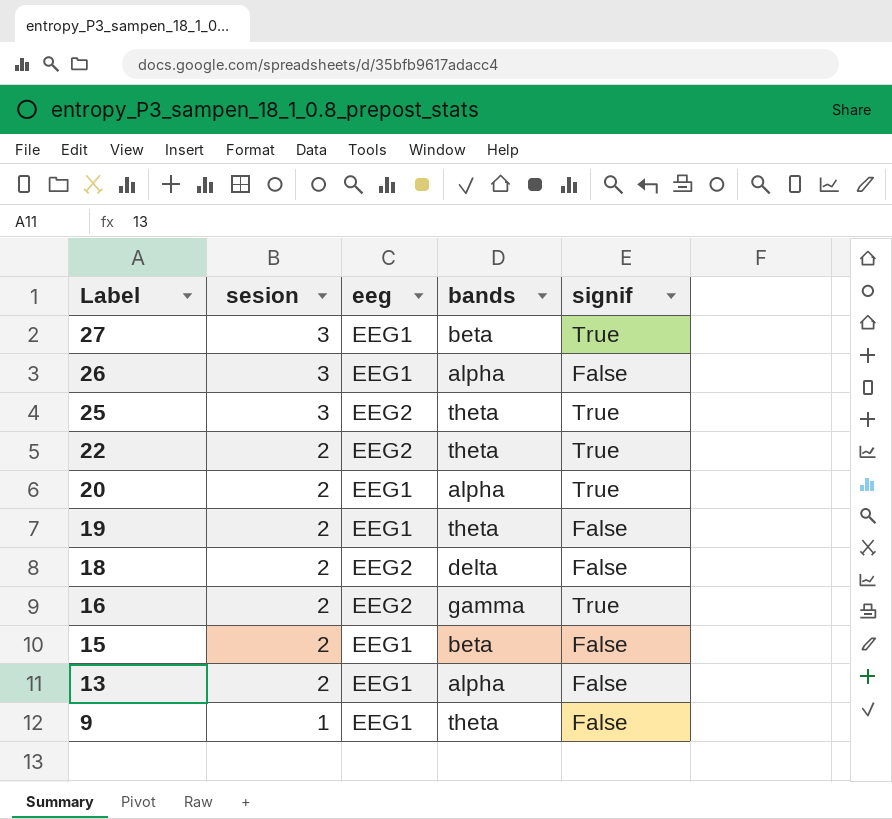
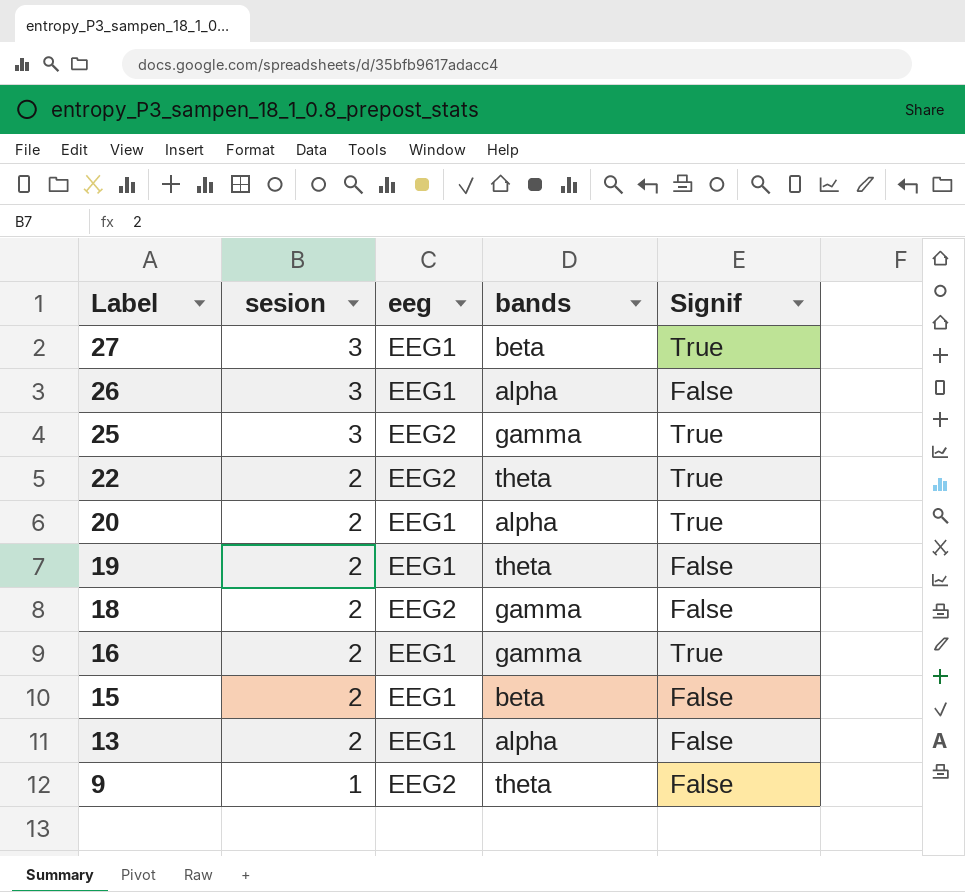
column name: signif -> Signif
25 | bands: theta -> gamma
18 | bands: delta -> gamma
16 | eeg: EEG2 -> EEG1
9 | eeg: EEG1 -> EEG2

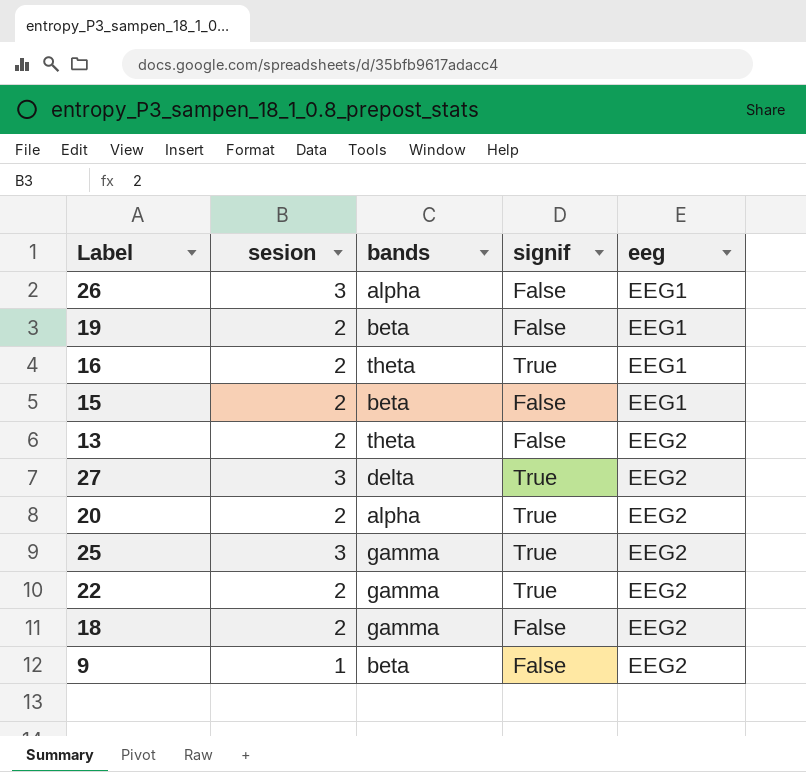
row order: Label descending -> eeg ascending
column name: Signif -> signif
column eeg | position: 3 -> 5
19 | bands: theta -> beta
16 | bands: gamma -> theta
13 | bands: alpha -> theta
13 | eeg: EEG1 -> EEG2
27 | bands: beta -> delta
27 | eeg: EEG1 -> EEG2
20 | eeg: EEG1 -> EEG2
22 | bands: theta -> gamma
9 | bands: theta -> beta

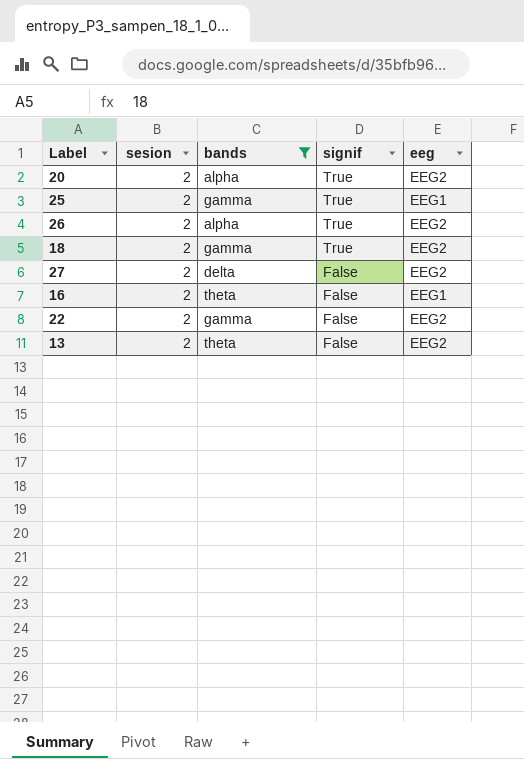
filter: none -> bands != beta
row order: eeg ascending -> signif descending
25 | sesion: 3 -> 2
25 | eeg: EEG2 -> EEG1
26 | sesion: 3 -> 2
26 | signif: False -> True
26 | eeg: EEG1 -> EEG2
18 | signif: False -> True
27 | sesion: 3 -> 2
27 | signif: True -> False
16 | signif: True -> False
22 | signif: True -> False

